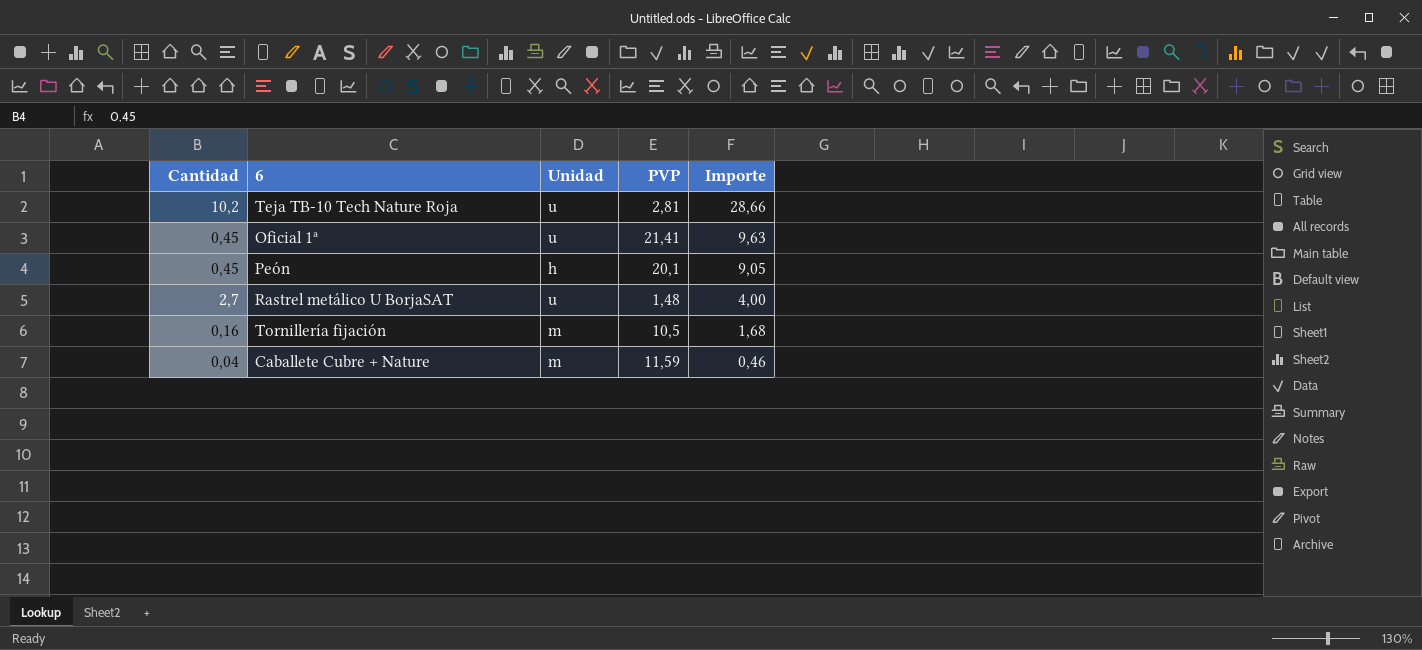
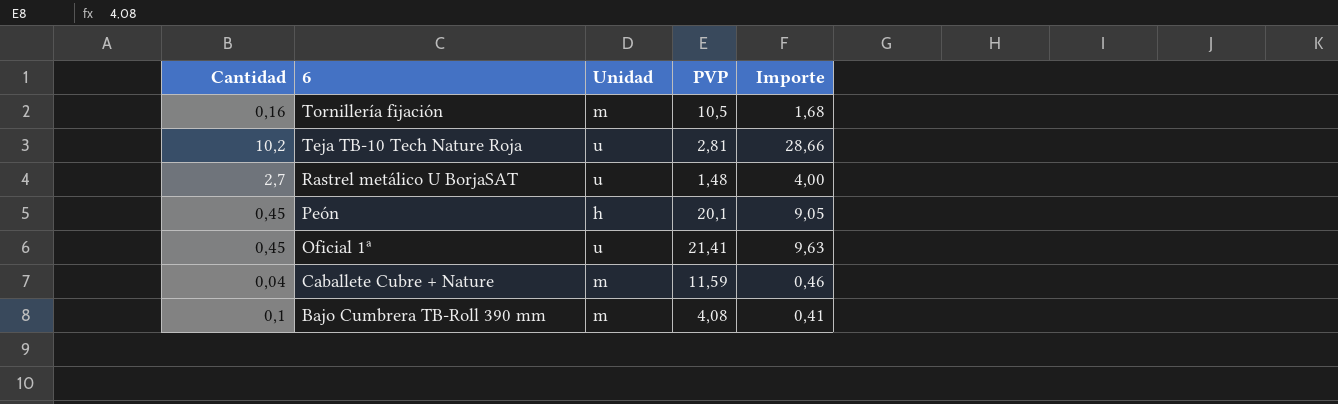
row order: Importe descending -> 6 descending
row Bajo Cumbrera TB-Roll 390 mm: none -> 0,1 | m | 4,08 | 0,41

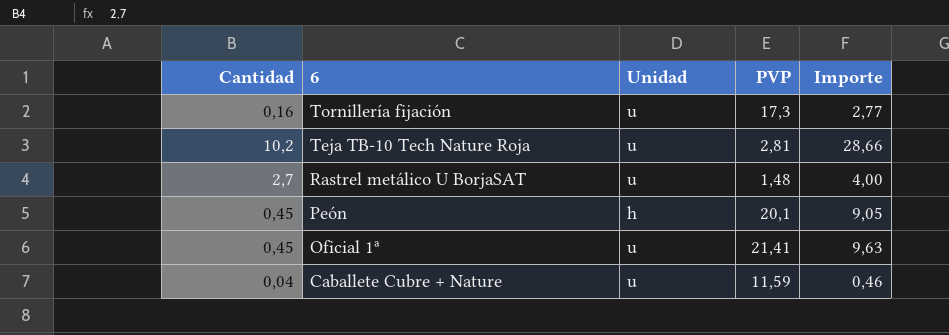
row Bajo Cumbrera TB-Roll 390 mm: 0,1 | m | 4,08 | 0,41 -> none
Tornillería fijación | Unidad: m -> u
Tornillería fijación | PVP: 10,5 -> 17,3
Tornillería fijación | Importe: 1,68 -> 2,77
Caballete Cubre + Nature | Unidad: m -> u

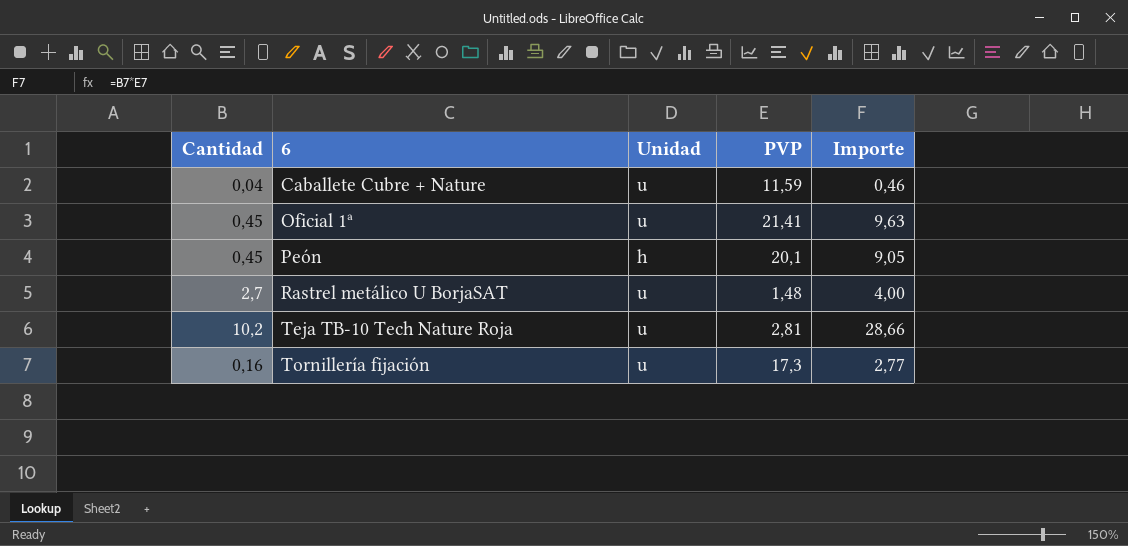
row order: 6 descending -> 6 ascending

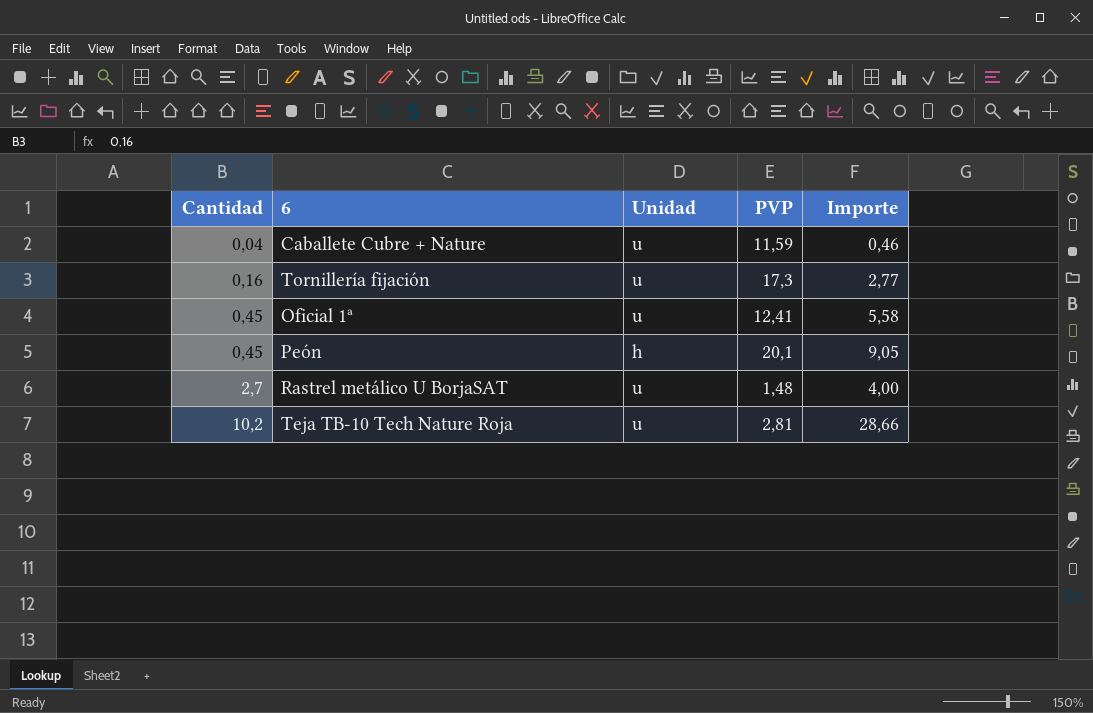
row order: 6 ascending -> Cantidad ascending
Oficial 1ª | PVP: 21,41 -> 12,41
Oficial 1ª | Importe: 9,63 -> 5,58

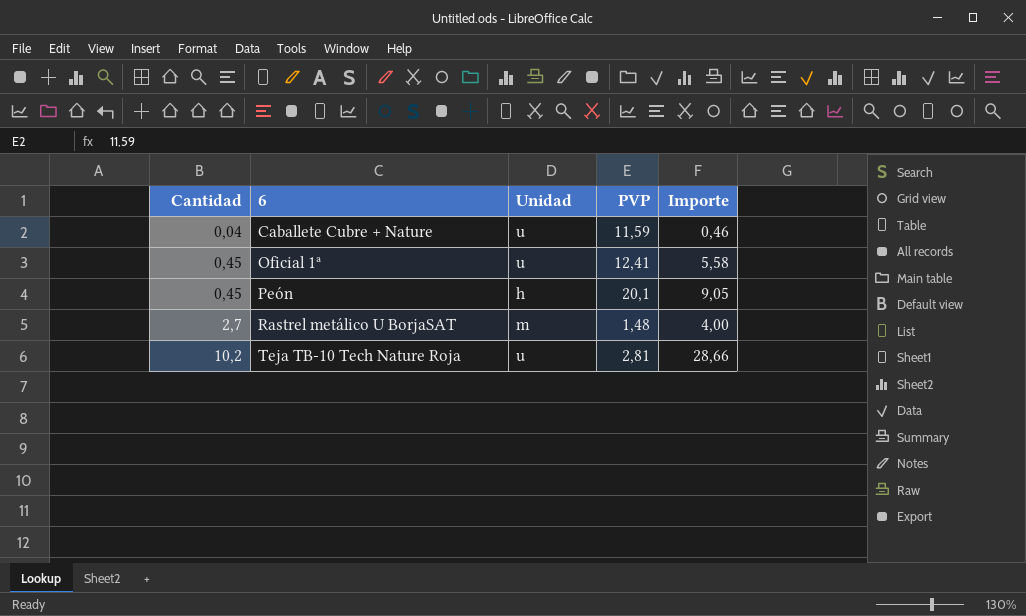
row Tornillería fijación: 0,16 | u | 17,3 | 2,77 -> none
Rastrel metálico U BorjaSAT | Unidad: u -> m

